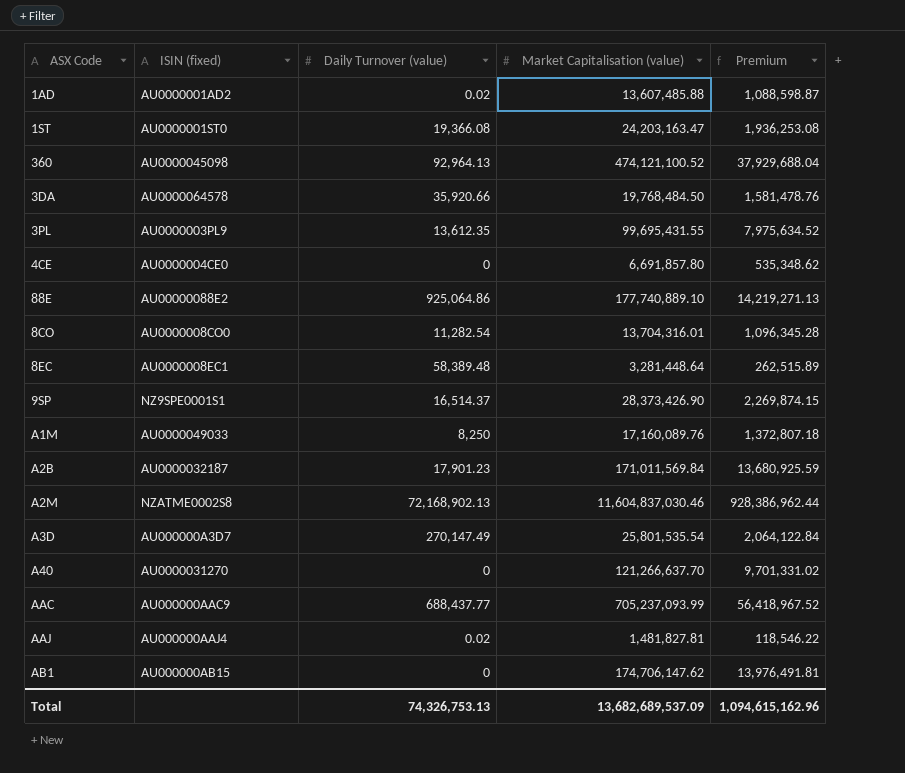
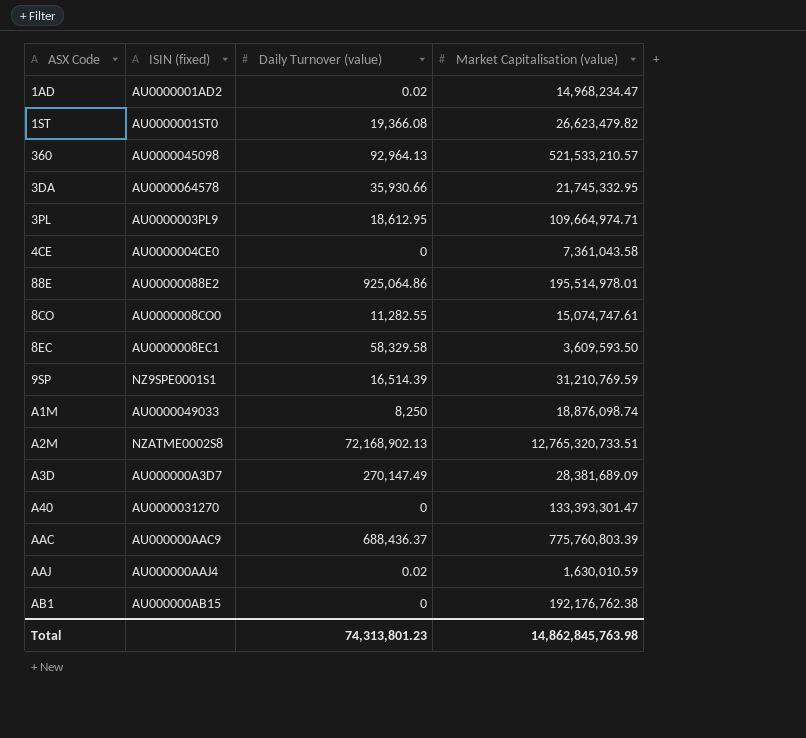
column Premium | formula: [Market Capitalisation (value)] * 0.08 -> none
row A2B: AU0000032187 | 17,901.23 | 171,011,569.84 | 13,680,925.59 -> none
1AD | Market Capitalisation (value): 13,607,485.88 -> 14,968,234.47
1ST | Market Capitalisation (value): 24,203,163.47 -> 26,623,479.82
360 | Market Capitalisation (value): 474,121,100.52 -> 521,533,210.57
3DA | Daily Turnover (value): 35,920.66 -> 35,930.66
3DA | Market Capitalisation (value): 19,768,484.50 -> 21,745,332.95
3PL | Daily Turnover (value): 13,612.35 -> 18,612.95
3PL | Market Capitalisation (value): 99,695,431.55 -> 109,664,974.71
4CE | Market Capitalisation (value): 6,691,857.80 -> 7,361,043.58
88E | Market Capitalisation (value): 177,740,889.10 -> 195,514,978.01
8CO | Daily Turnover (value): 11,282.54 -> 11,282.55
8CO | Market Capitalisation (value): 13,704,316.01 -> 15,074,747.61
8EC | Daily Turnover (value): 58,389.48 -> 58,329.58
8EC | Market Capitalisation (value): 3,281,448.64 -> 3,609,593.50
9SP | Daily Turnover (value): 16,514.37 -> 16,514.39
9SP | Market Capitalisation (value): 28,373,426.90 -> 31,210,769.59
A1M | Market Capitalisation (value): 17,160,089.76 -> 18,876,098.74
A2M | Market Capitalisation (value): 11,604,837,030.46 -> 12,765,320,733.51
A3D | Market Capitalisation (value): 25,801,535.54 -> 28,381,689.09
A40 | Market Capitalisation (value): 121,266,637.70 -> 133,393,301.47
AAC | Daily Turnover (value): 688,437.77 -> 688,436.37
AAC | Market Capitalisation (value): 705,237,093.99 -> 775,760,803.39
AAJ | Market Capitalisation (value): 1,481,827.81 -> 1,630,010.59
AB1 | Market Capitalisation (value): 174,706,147.62 -> 192,176,762.38
Total | Daily Turnover (value): 74,326,753.13 -> 74,313,801.23
Total | Market Capitalisation (value): 13,682,689,537.09 -> 14,862,845,763.98

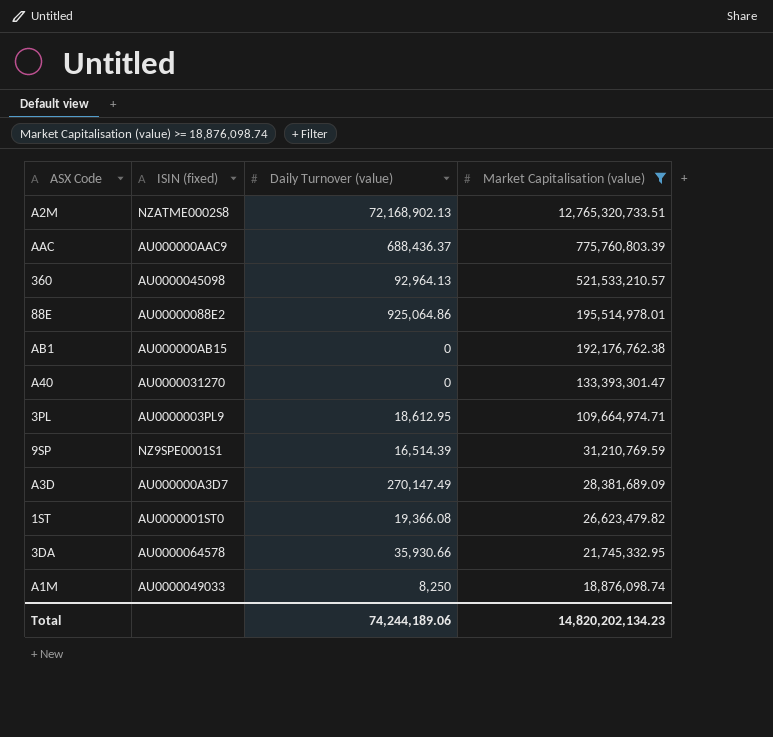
filter: none -> Market Capitalisation (value) >= 18,876,098.74
row order: none -> Market Capitalisation (value) descending
Total | Daily Turnover (value): 74,313,801.23 -> 74,244,189.06
Total | Market Capitalisation (value): 14,862,845,763.98 -> 14,820,202,134.23

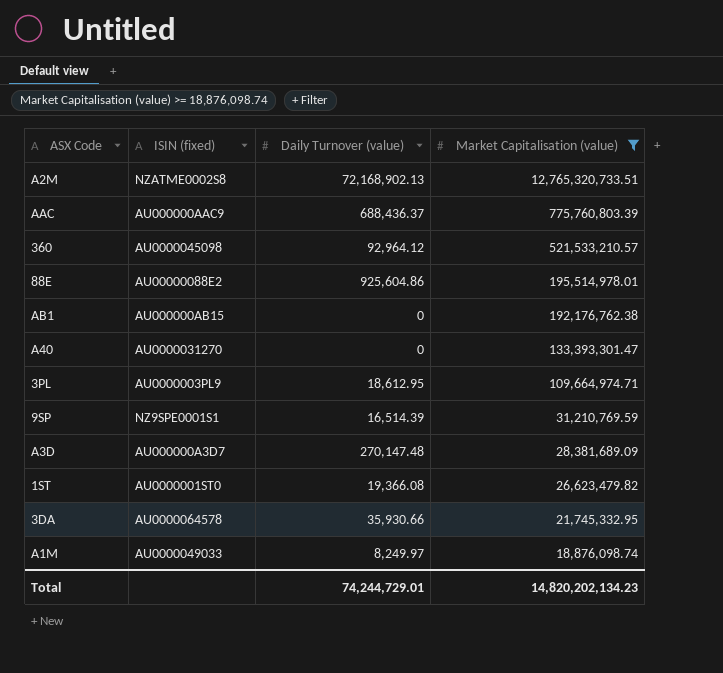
360 | Daily Turnover (value): 92,964.13 -> 92,964.12
88E | Daily Turnover (value): 925,064.86 -> 925,604.86
A3D | Daily Turnover (value): 270,147.49 -> 270,147.48
A1M | Daily Turnover (value): 8,250 -> 8,249.97
Total | Daily Turnover (value): 74,244,189.06 -> 74,244,729.01

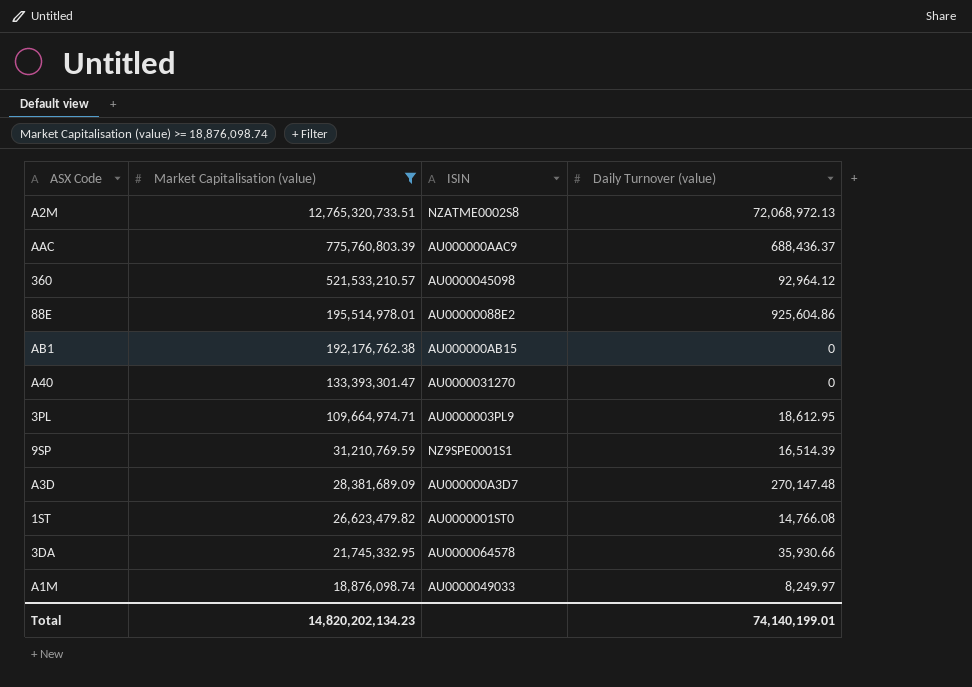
column Market Capitalisation (value) | position: 4 -> 2
column name: ISIN (fixed) -> ISIN
A2M | Daily Turnover (value): 72,168,902.13 -> 72,068,972.13
1ST | Daily Turnover (value): 19,366.08 -> 14,766.08
Total | Daily Turnover (value): 74,244,729.01 -> 74,140,199.01

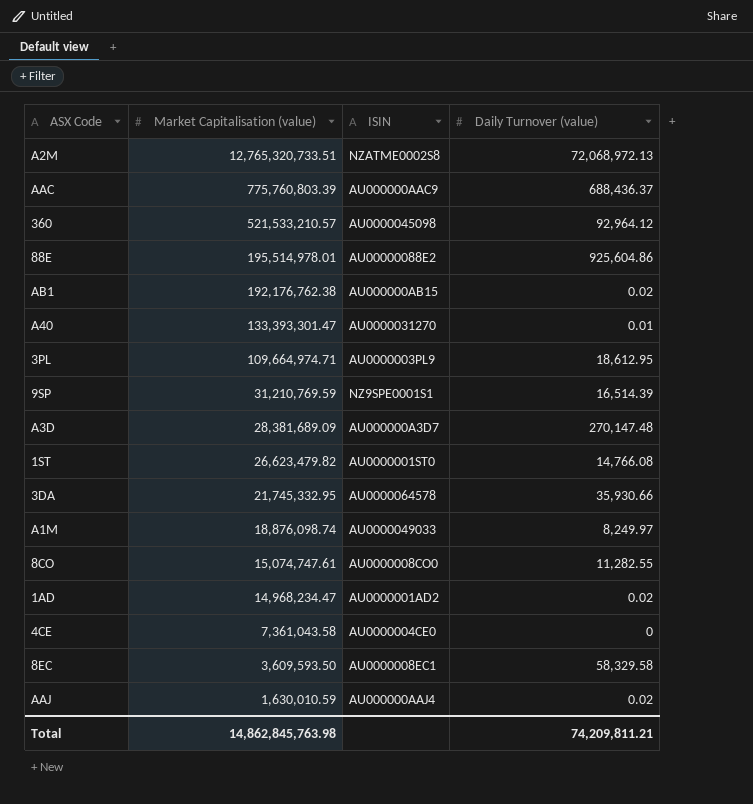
filter: Market Capitalisation (value) >= 18,876,098.74 -> none
AB1 | Daily Turnover (value): 0 -> 0.02
A40 | Daily Turnover (value): 0 -> 0.01
Total | Market Capitalisation (value): 14,820,202,134.23 -> 14,862,845,763.98
Total | Daily Turnover (value): 74,140,199.01 -> 74,209,811.21

